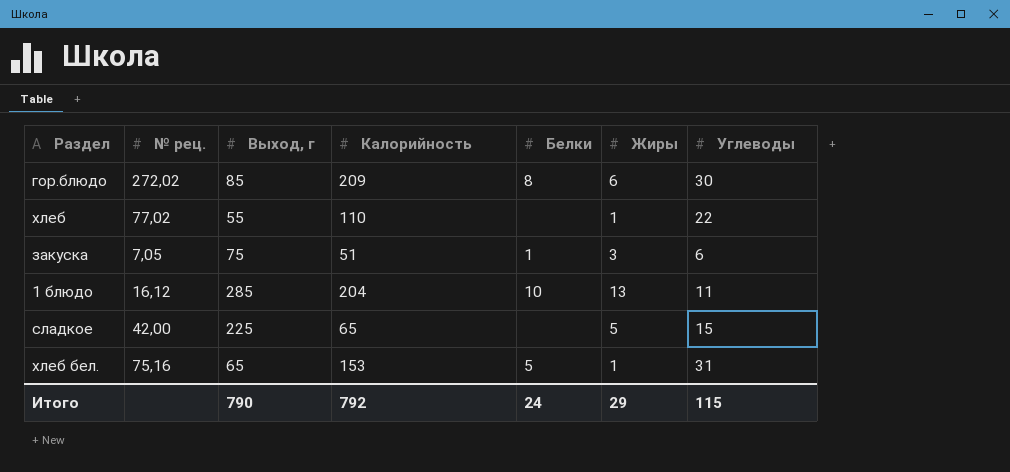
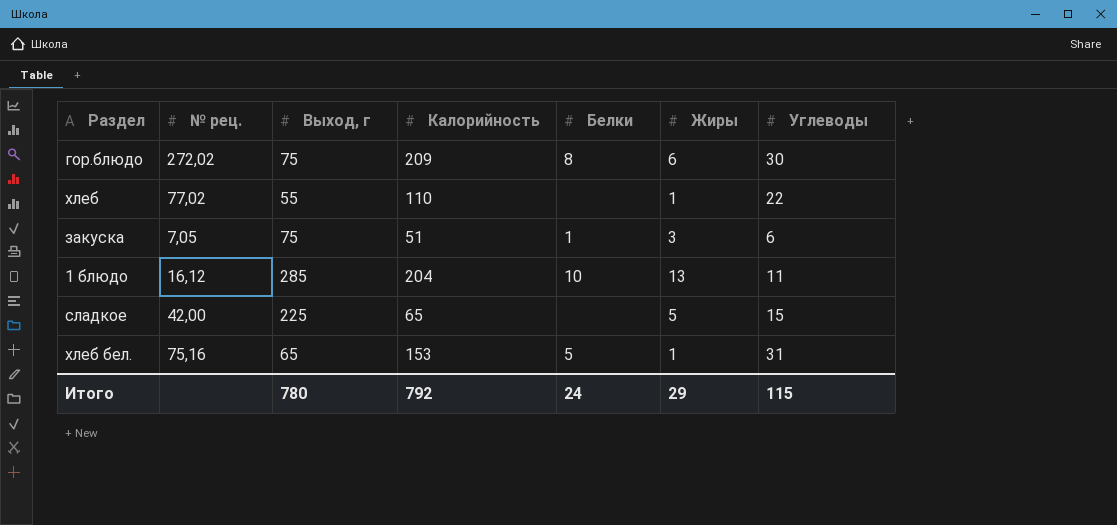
гор.блюдо | Выход, г: 85 -> 75
Итого | Выход, г: 790 -> 780

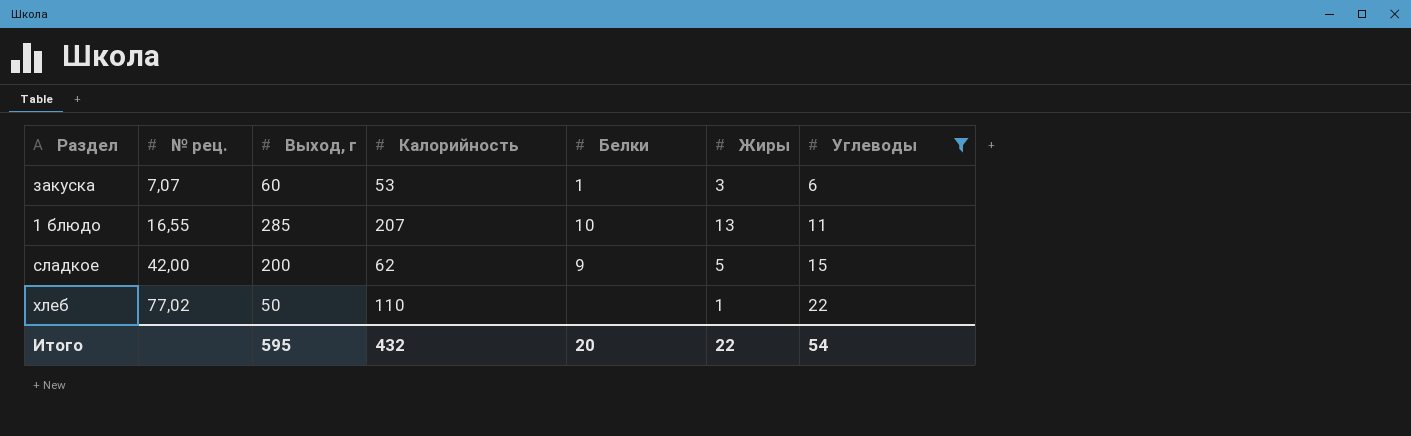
filter: none -> Углеводы <= 22
row order: none -> № рец. ascending
закуска | № рец.: 7,05 -> 7,07
закуска | Выход, г: 75 -> 60
закуска | Калорийность: 51 -> 53
1 блюдо | № рец.: 16,12 -> 16,55
1 блюдо | Калорийность: 204 -> 207
сладкое | Выход, г: 225 -> 200
сладкое | Калорийность: 65 -> 62
сладкое | Белки: none -> 9
хлеб | Выход, г: 55 -> 50
Итого | Выход, г: 780 -> 595
Итого | Калорийность: 792 -> 432
Итого | Белки: 24 -> 20
Итого | Жиры: 29 -> 22
Итого | Углеводы: 115 -> 54

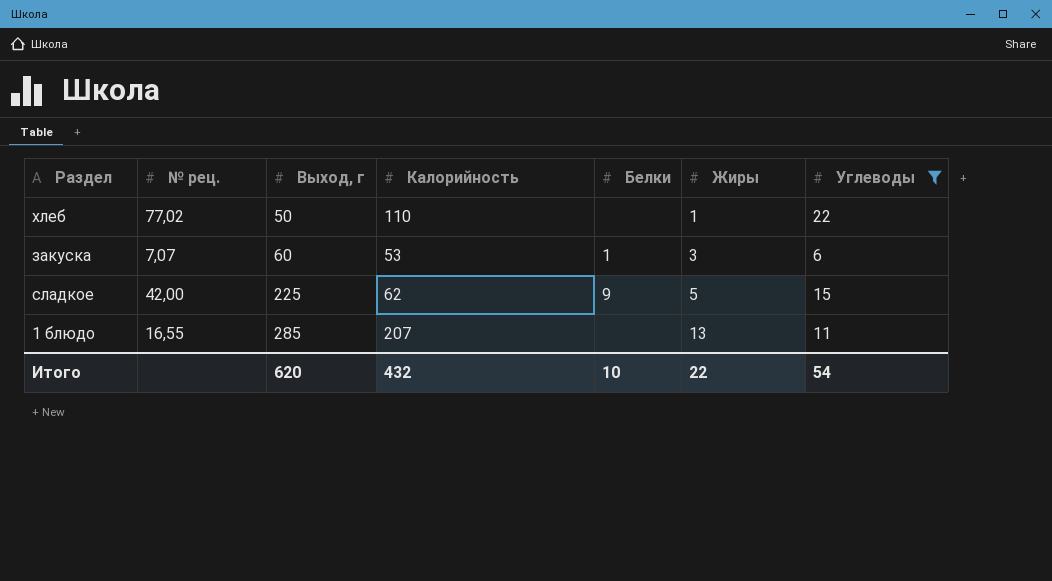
row order: № рец. ascending -> Выход, г ascending
сладкое | Выход, г: 200 -> 225
1 блюдо | Белки: 10 -> none
Итого | Выход, г: 595 -> 620
Итого | Белки: 20 -> 10

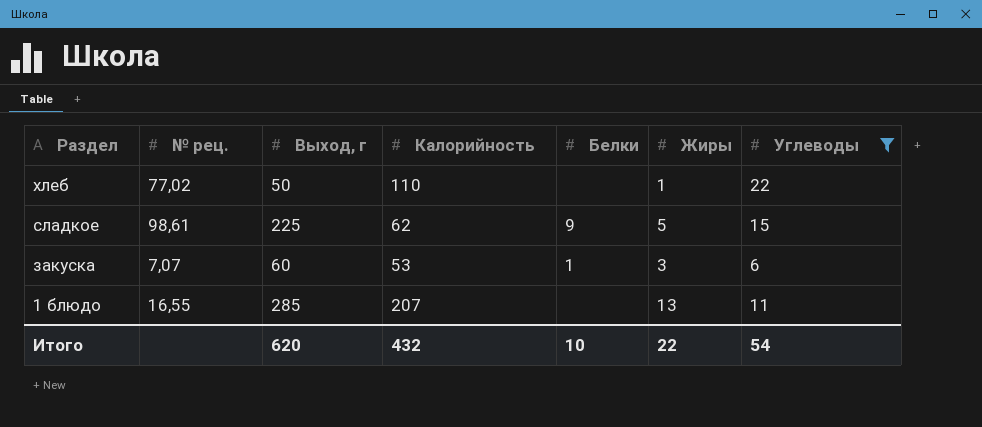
row order: Выход, г ascending -> Раздел descending
сладкое | № рец.: 42,00 -> 98,61

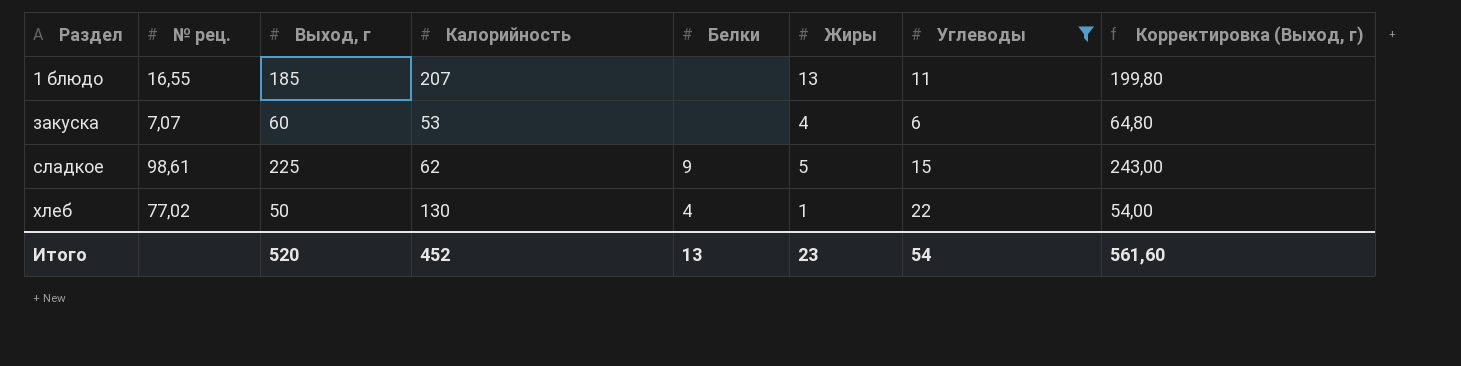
row order: Раздел descending -> Раздел ascending
column Корректировка (Выход, г) | formula: none -> [Выход, г] * 1,08
1 блюдо | Выход, г: 285 -> 185
закуска | Белки: 1 -> none
закуска | Жиры: 3 -> 4
хлеб | Калорийность: 110 -> 130
хлеб | Белки: none -> 4
Итого | Выход, г: 620 -> 520
Итого | Калорийность: 432 -> 452
Итого | Белки: 10 -> 13
Итого | Жиры: 22 -> 23

